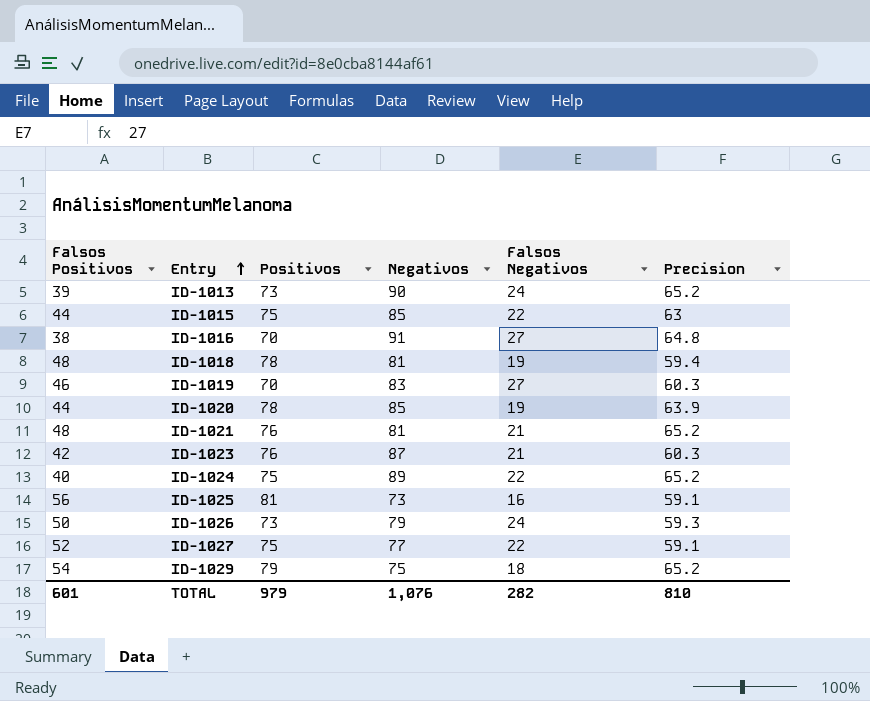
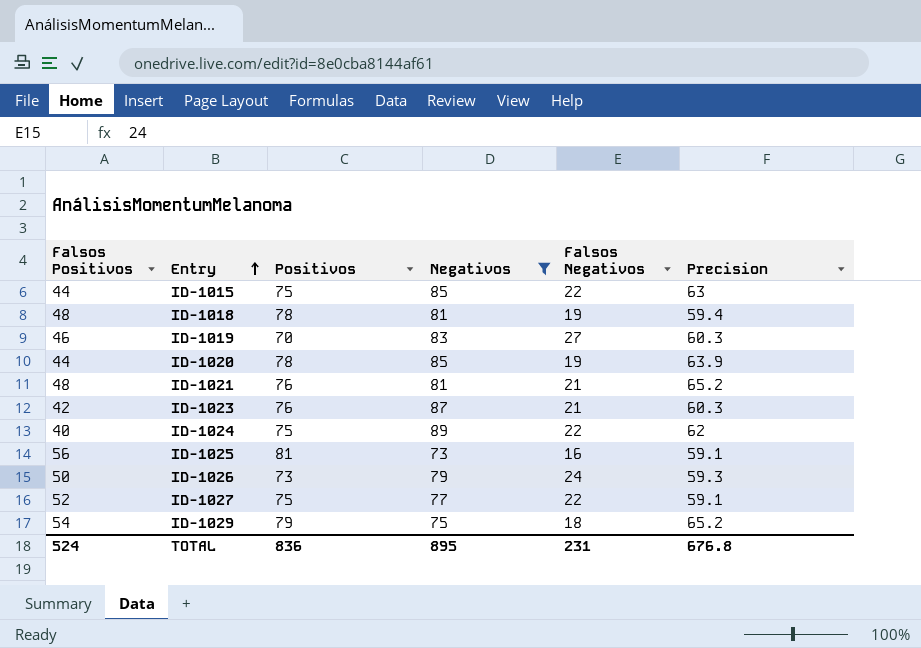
filter: none -> Negativos <= 89
ID-1024 | Precision: 65.2 -> 62
TOTAL | Falsos Positivos: 601 -> 524
TOTAL | Positivos: 979 -> 836
TOTAL | Negativos: 1,076 -> 895
TOTAL | Falsos Negativos: 282 -> 231
TOTAL | Precision: 810 -> 676.8

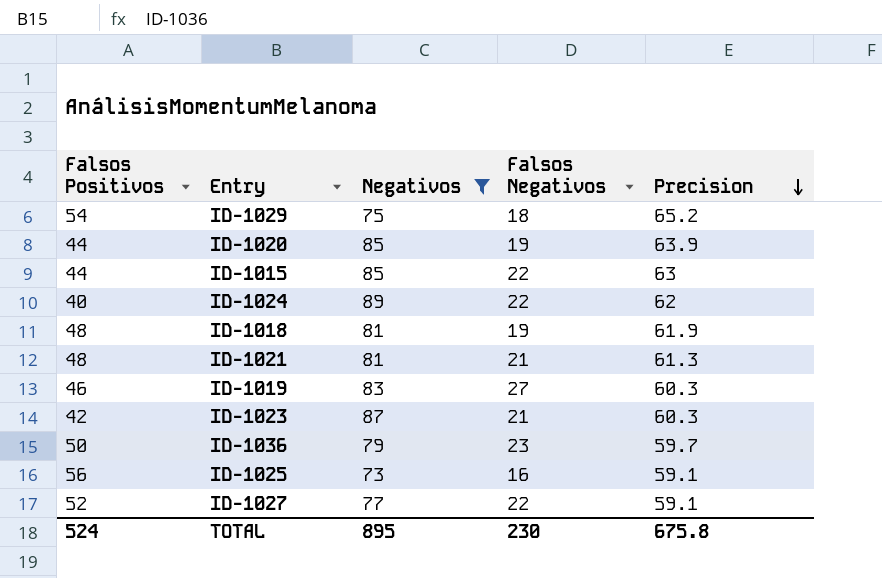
row order: Entry ascending -> Precision descending
column Positivos | position: 3 -> none
row ID-1026: 50 | 73 | 79 | 24 | 59.3 -> none
ID-1018 | Precision: 59.4 -> 61.9
ID-1021 | Precision: 65.2 -> 61.3
row ID-1036: none -> 50 | 79 | 23 | 59.7
TOTAL | Falsos Negativos: 231 -> 230
TOTAL | Precision: 676.8 -> 675.8

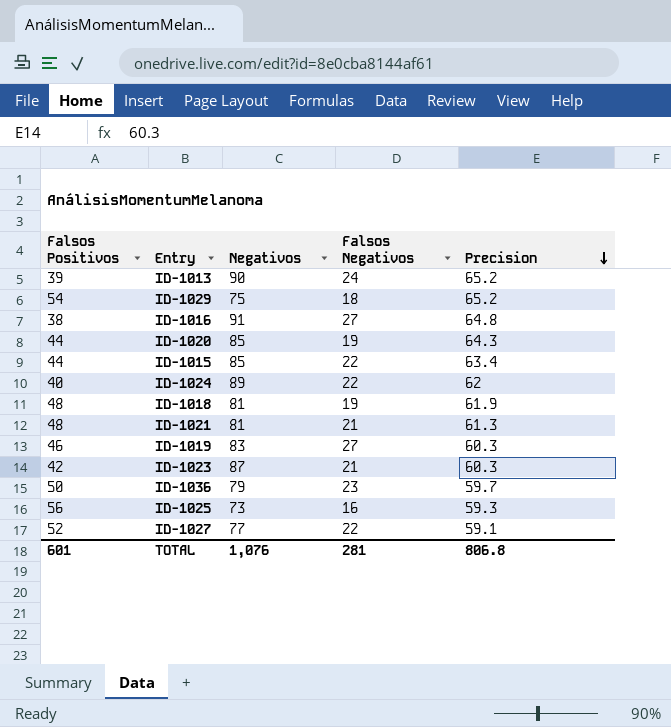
filter: Negativos <= 89 -> none
ID-1020 | Precision: 63.9 -> 64.3
ID-1015 | Precision: 63 -> 63.4
ID-1025 | Precision: 59.1 -> 59.3
TOTAL | Falsos Positivos: 524 -> 601
TOTAL | Negativos: 895 -> 1,076
TOTAL | Falsos Negativos: 230 -> 281
TOTAL | Precision: 675.8 -> 806.8

